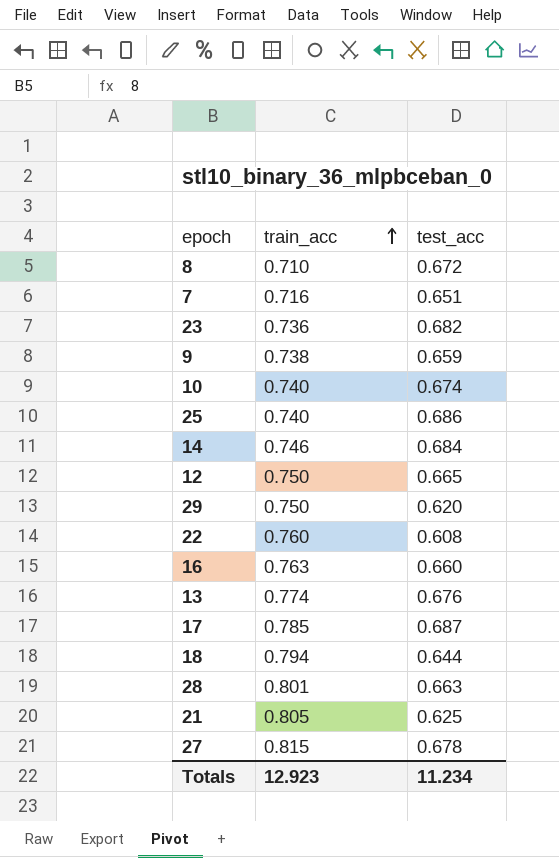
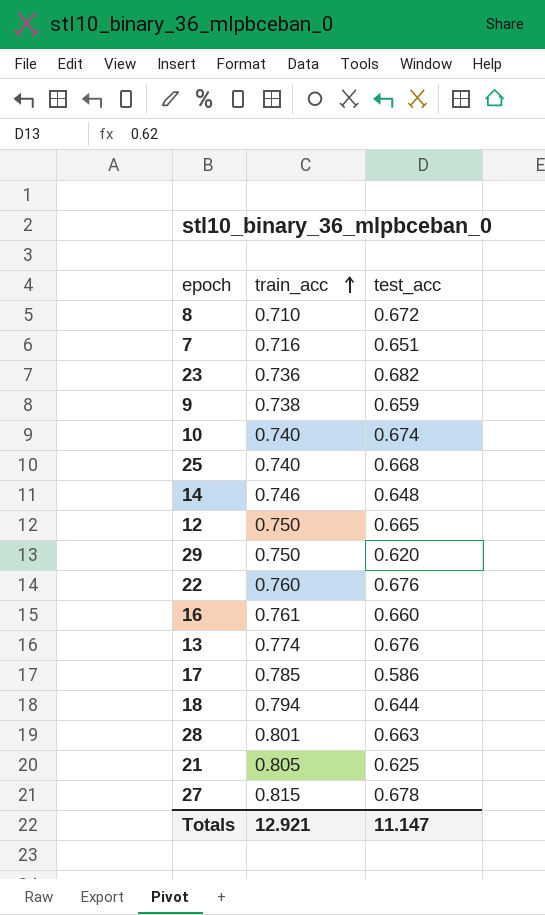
25 | test_acc: 0.686 -> 0.668
14 | test_acc: 0.684 -> 0.648
22 | test_acc: 0.608 -> 0.676
16 | train_acc: 0.763 -> 0.761
17 | test_acc: 0.687 -> 0.586
Totals | train_acc: 12.923 -> 12.921
Totals | test_acc: 11.234 -> 11.147

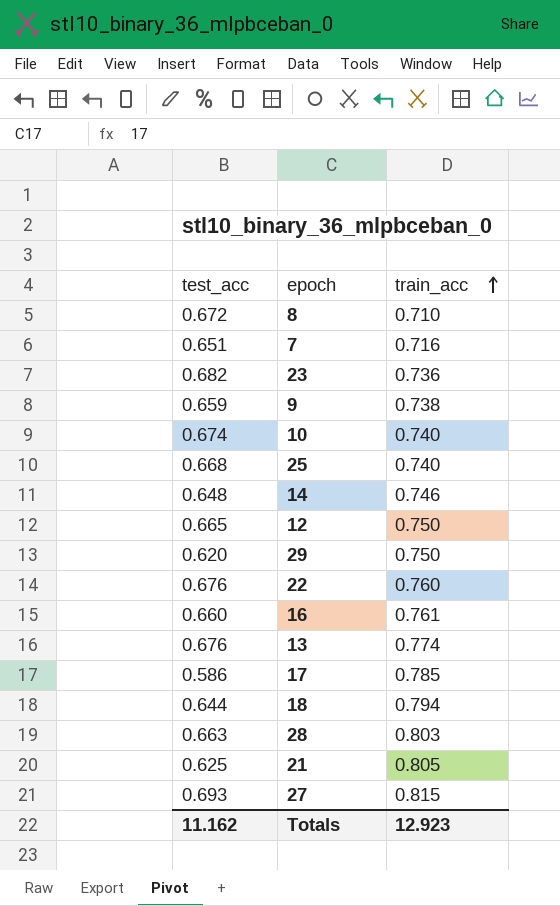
column test_acc | position: 3 -> 1
28 | train_acc: 0.801 -> 0.803
27 | test_acc: 0.678 -> 0.693
Totals | test_acc: 11.147 -> 11.162
Totals | train_acc: 12.921 -> 12.923

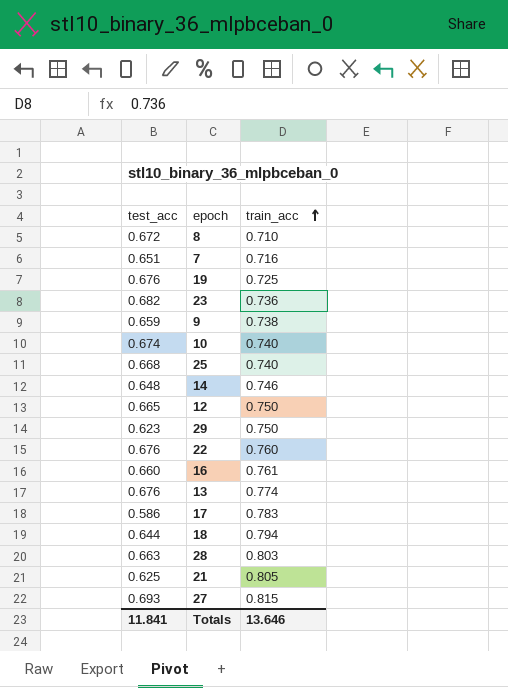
row 19: none -> 0.676 | 0.725
29 | test_acc: 0.620 -> 0.623
17 | train_acc: 0.785 -> 0.783
Totals | test_acc: 11.162 -> 11.841
Totals | train_acc: 12.923 -> 13.646

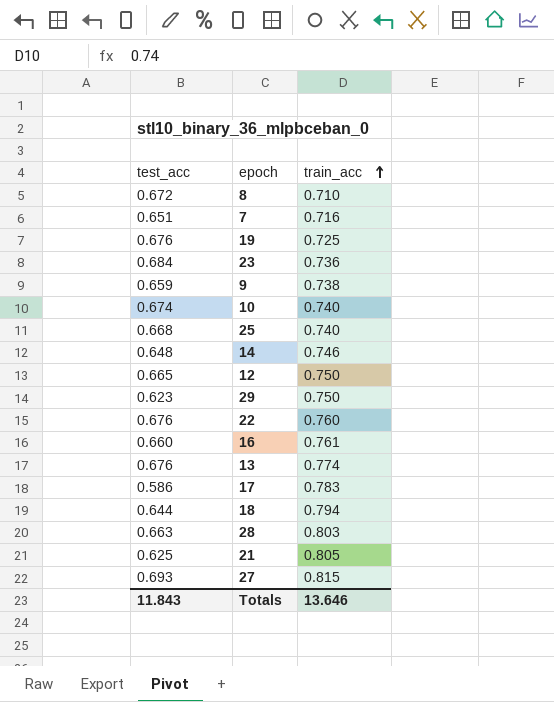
23 | test_acc: 0.682 -> 0.684
Totals | test_acc: 11.841 -> 11.843

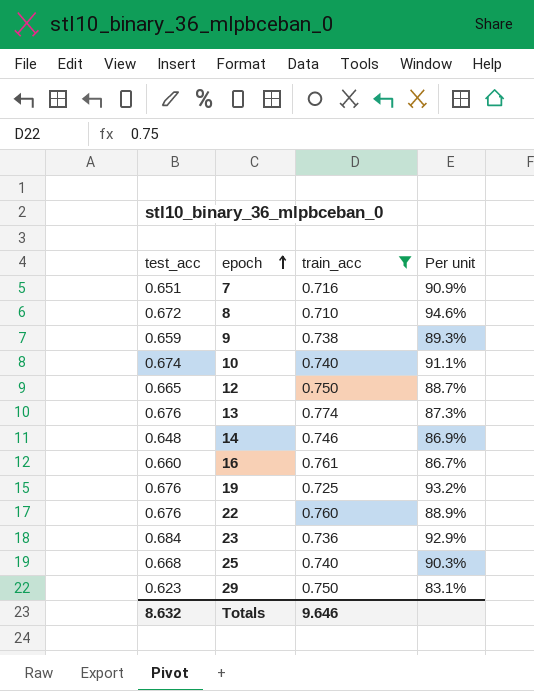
filter: none -> train_acc <= 0.774
row order: train_acc ascending -> epoch ascending
column Per unit | formula: none -> [test_acc] / [train_acc]
Totals | test_acc: 11.843 -> 8.632
Totals | train_acc: 13.646 -> 9.646

